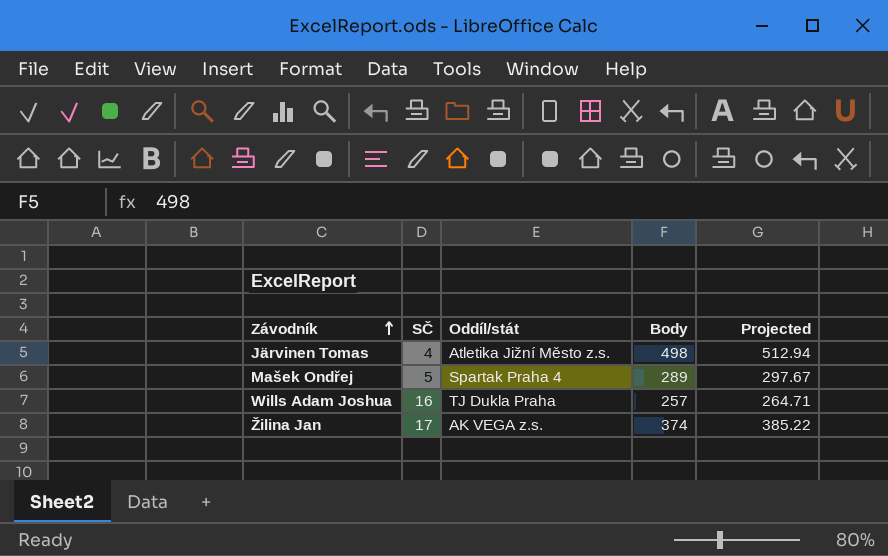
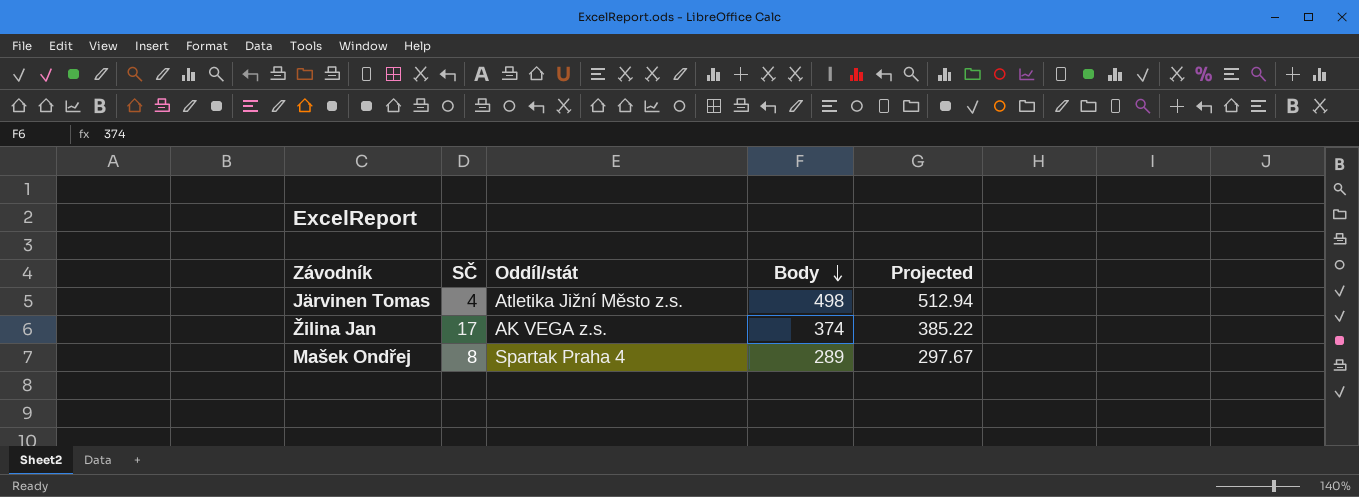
row order: Závodník ascending -> Body descending
row Wills Adam Joshua: 16 | TJ Dukla Praha | 257 | 264.71 -> none
Mašek Ondřej | SČ: 5 -> 8

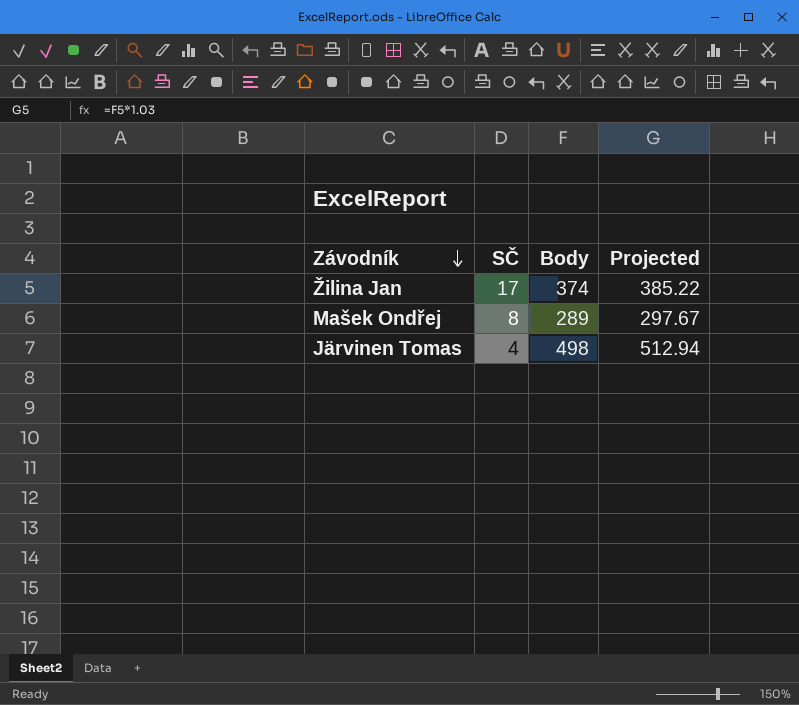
row order: Body descending -> Závodník descending
column Oddíl/stát | position: 3 -> none

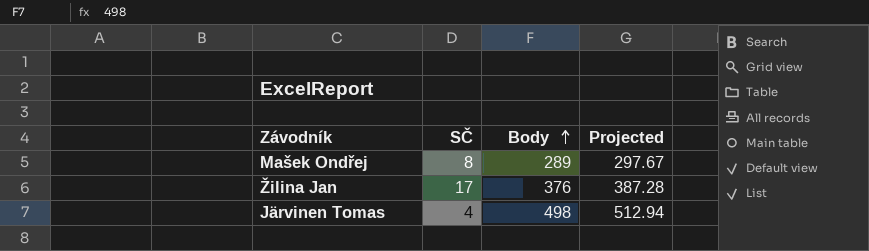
row order: Závodník descending -> Body ascending
Žilina Jan | Body: 374 -> 376
Žilina Jan | Projected: 385.22 -> 387.28

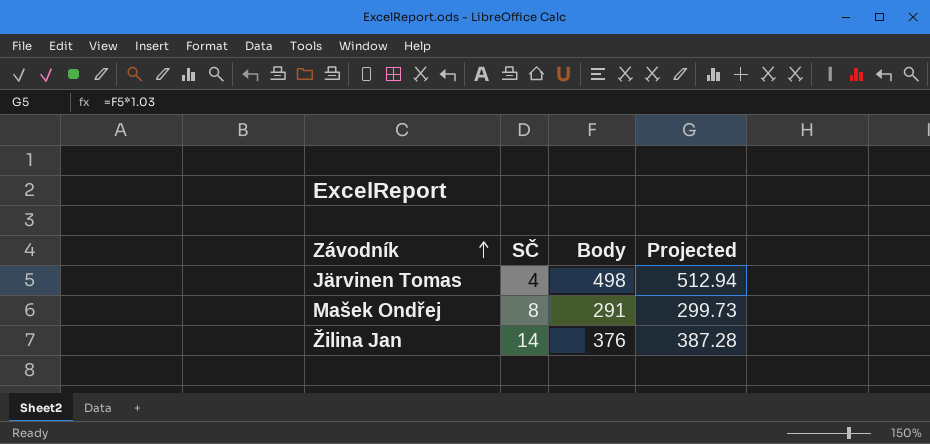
row order: Body ascending -> Závodník ascending
Mašek Ondřej | Body: 289 -> 291
Mašek Ondřej | Projected: 297.67 -> 299.73
Žilina Jan | SČ: 17 -> 14

